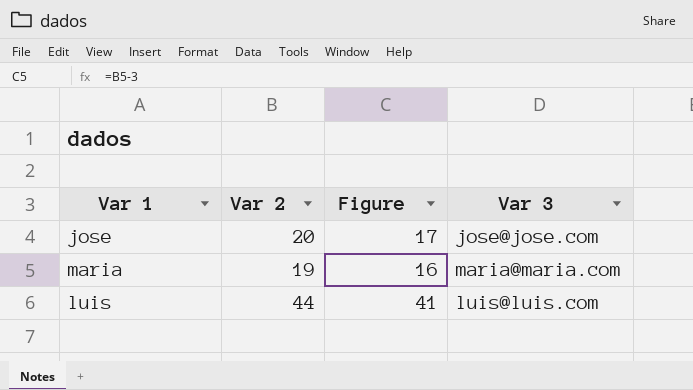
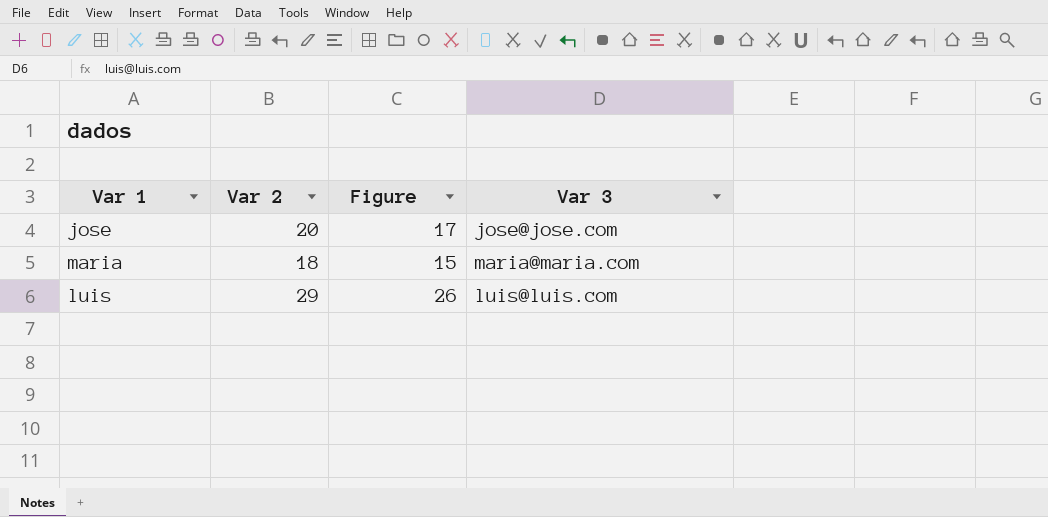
maria | Var 2: 19 -> 18
maria | Figure: 16 -> 15
luis | Var 2: 44 -> 29
luis | Figure: 41 -> 26

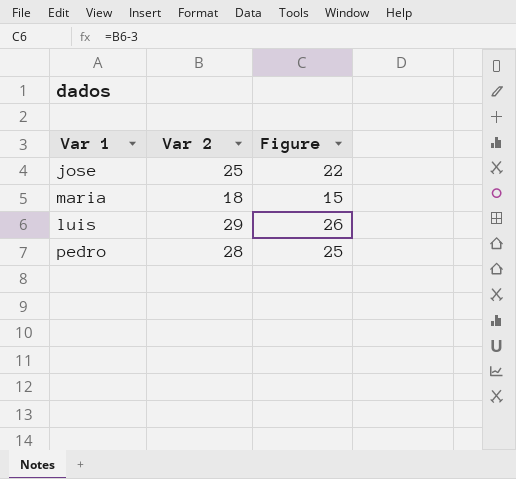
column Var 3 | position: 4 -> none
jose | Var 2: 20 -> 25
jose | Figure: 17 -> 22
row pedro: none -> 28 | 25

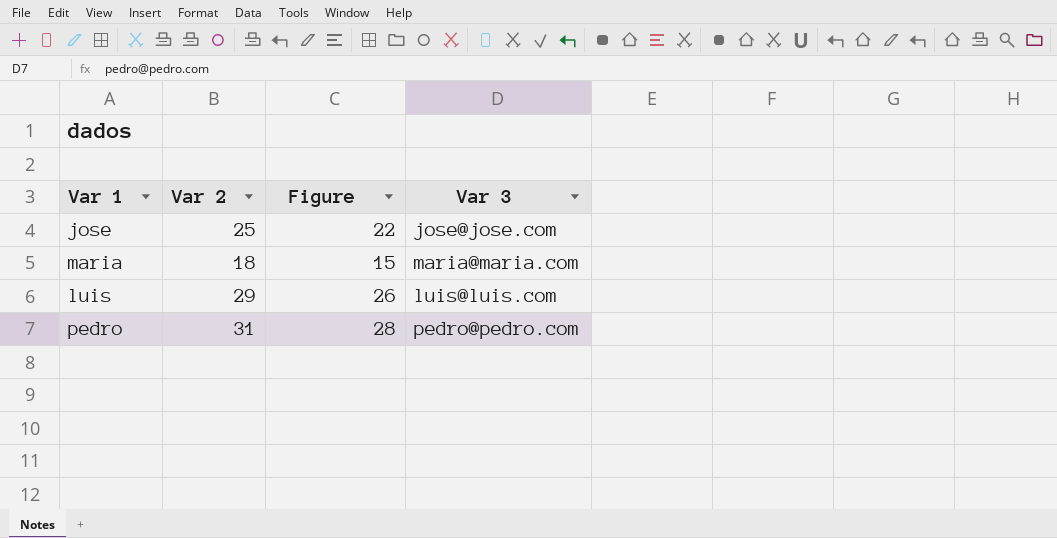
column Var 3 | position: none -> 4
pedro | Var 2: 28 -> 31
pedro | Figure: 25 -> 28

